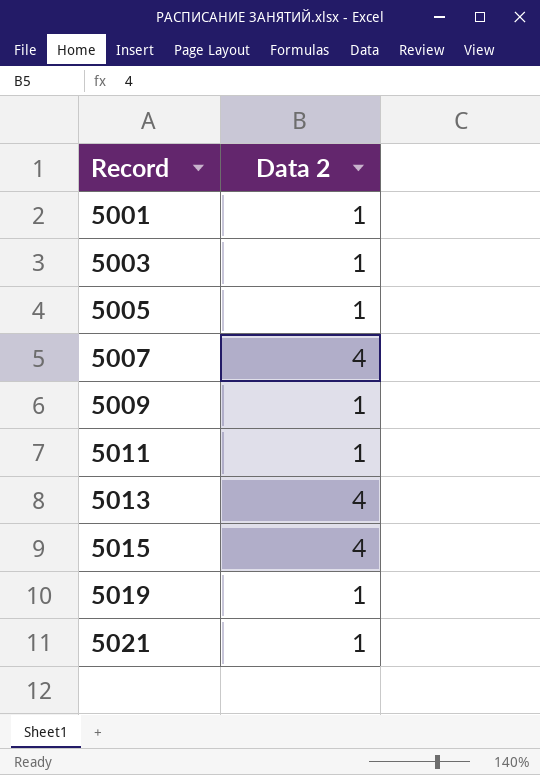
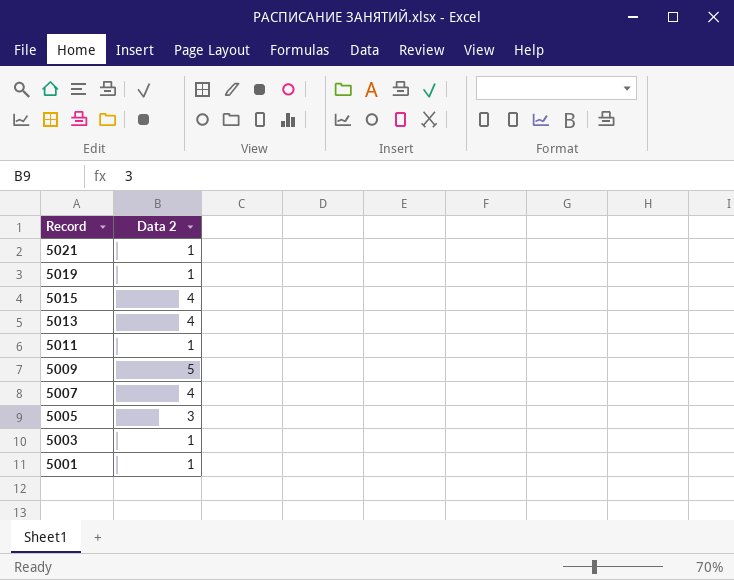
row order: Record ascending -> Record descending
5009 | Data 2: 1 -> 5
5005 | Data 2: 1 -> 3

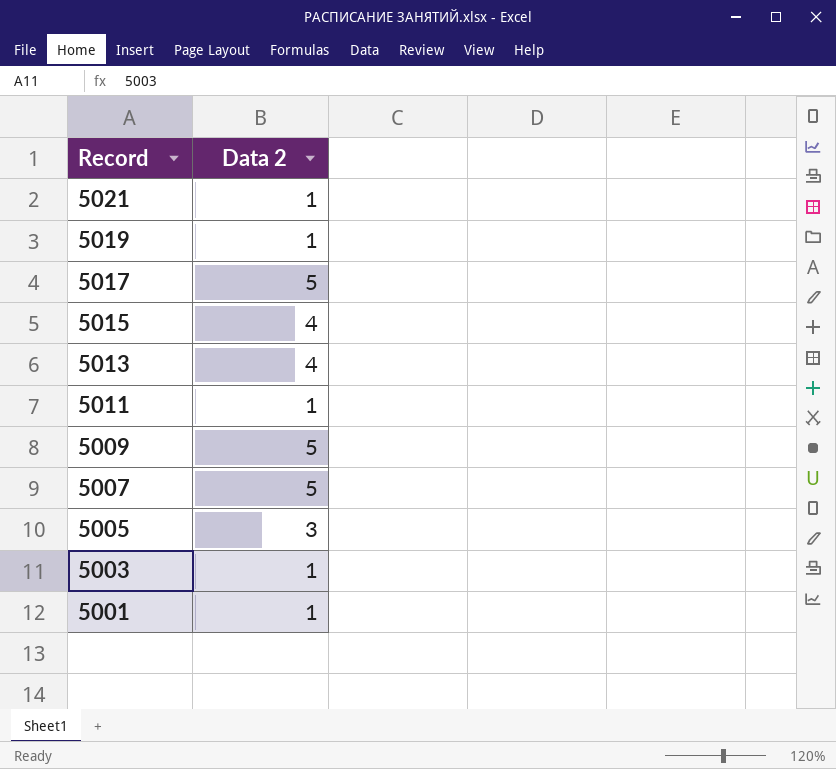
row 5017: none -> 5
5007 | Data 2: 4 -> 5

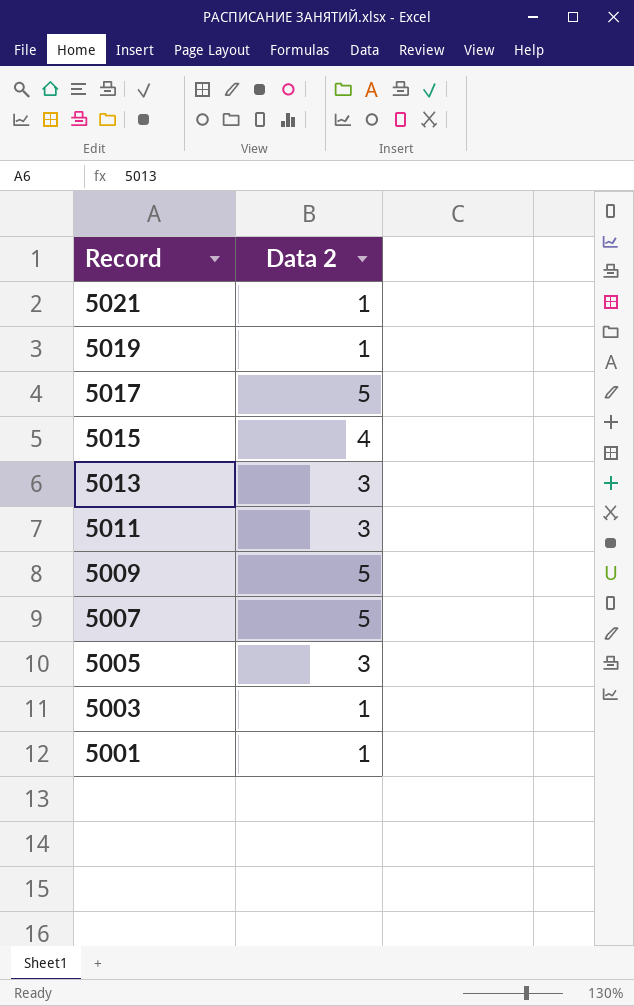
5013 | Data 2: 4 -> 3
5011 | Data 2: 1 -> 3

